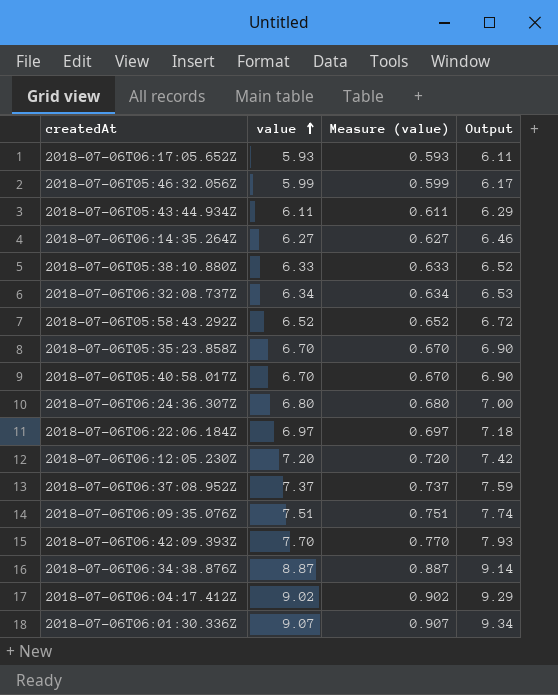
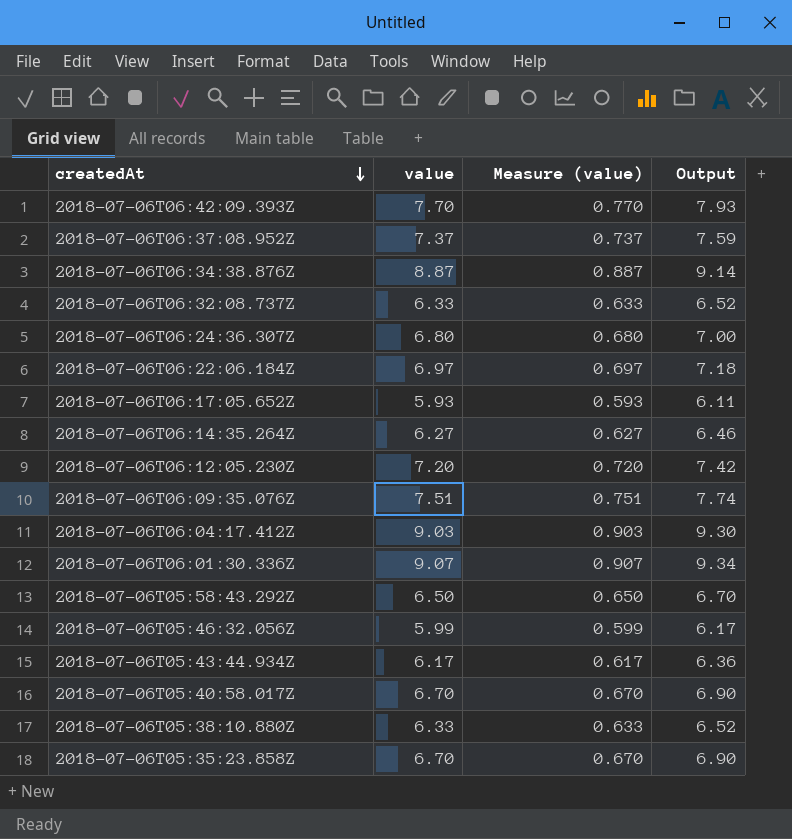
row order: value ascending -> createdAt descending
2018-07-06T06:32:08.737Z | value: 6.34 -> 6.33
2018-07-06T06:32:08.737Z | Measure (value): 0.634 -> 0.633
2018-07-06T06:32:08.737Z | Output: 6.53 -> 6.52
2018-07-06T06:04:17.412Z | value: 9.02 -> 9.03
2018-07-06T06:04:17.412Z | Measure (value): 0.902 -> 0.903
2018-07-06T06:04:17.412Z | Output: 9.29 -> 9.30
2018-07-06T05:58:43.292Z | value: 6.52 -> 6.50
2018-07-06T05:58:43.292Z | Measure (value): 0.652 -> 0.650
2018-07-06T05:58:43.292Z | Output: 6.72 -> 6.70
2018-07-06T05:43:44.934Z | value: 6.11 -> 6.17
2018-07-06T05:43:44.934Z | Measure (value): 0.611 -> 0.617
2018-07-06T05:43:44.934Z | Output: 6.29 -> 6.36

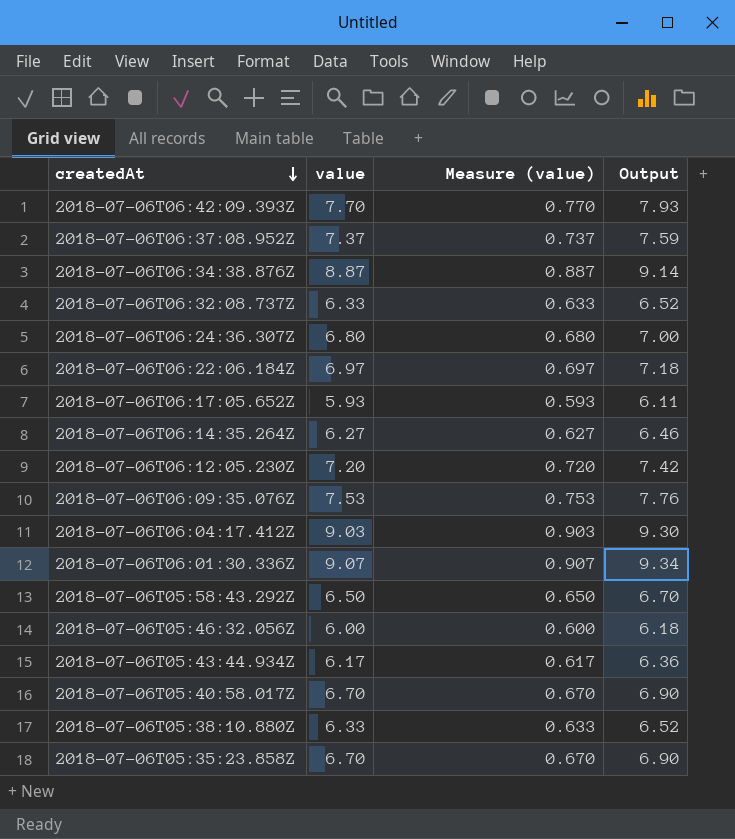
2018-07-06T06:09:35.076Z | value: 7.51 -> 7.53
2018-07-06T06:09:35.076Z | Measure (value): 0.751 -> 0.753
2018-07-06T06:09:35.076Z | Output: 7.74 -> 7.76
2018-07-06T05:46:32.056Z | value: 5.99 -> 6.00
2018-07-06T05:46:32.056Z | Measure (value): 0.599 -> 0.600
2018-07-06T05:46:32.056Z | Output: 6.17 -> 6.18

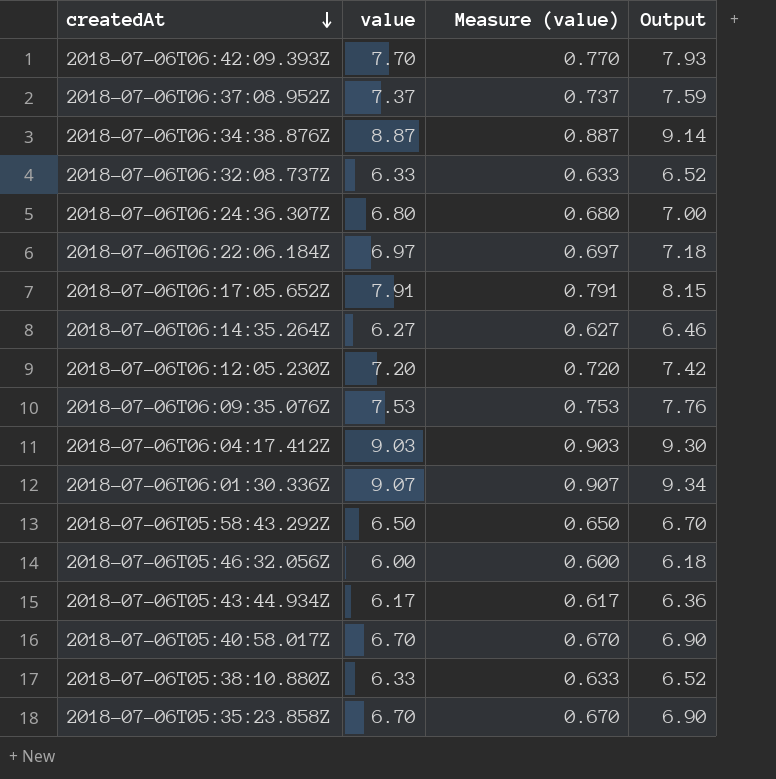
2018-07-06T06:17:05.652Z | value: 5.93 -> 7.91
2018-07-06T06:17:05.652Z | Measure (value): 0.593 -> 0.791
2018-07-06T06:17:05.652Z | Output: 6.11 -> 8.15

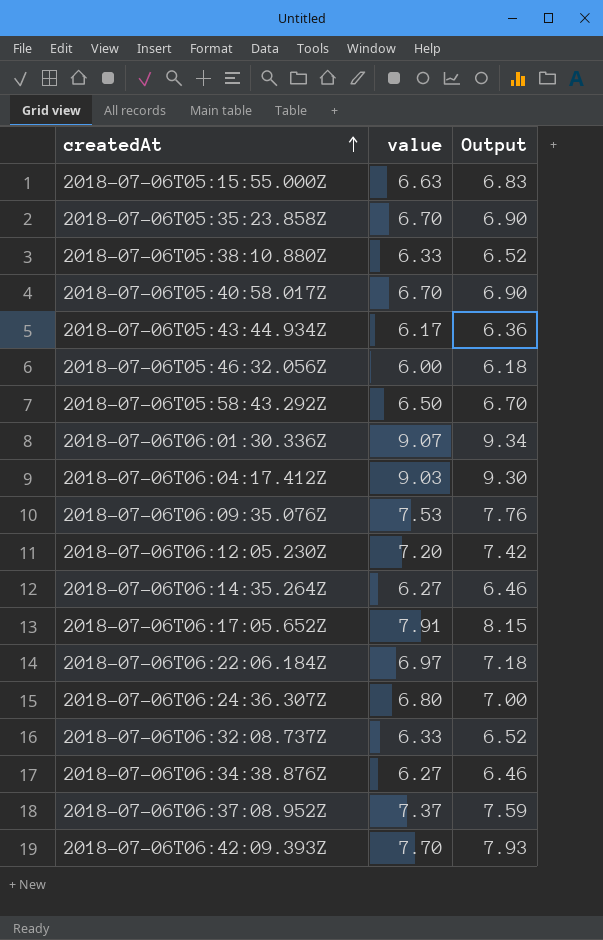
row order: createdAt descending -> createdAt ascending
column Measure (value) | formula: [value] * 0.1 -> none
row 2018-07-06T05:15:55.000Z: none -> 6.63 | 6.83
2018-07-06T06:34:38.876Z | value: 8.87 -> 6.27
2018-07-06T06:34:38.876Z | Output: 9.14 -> 6.46

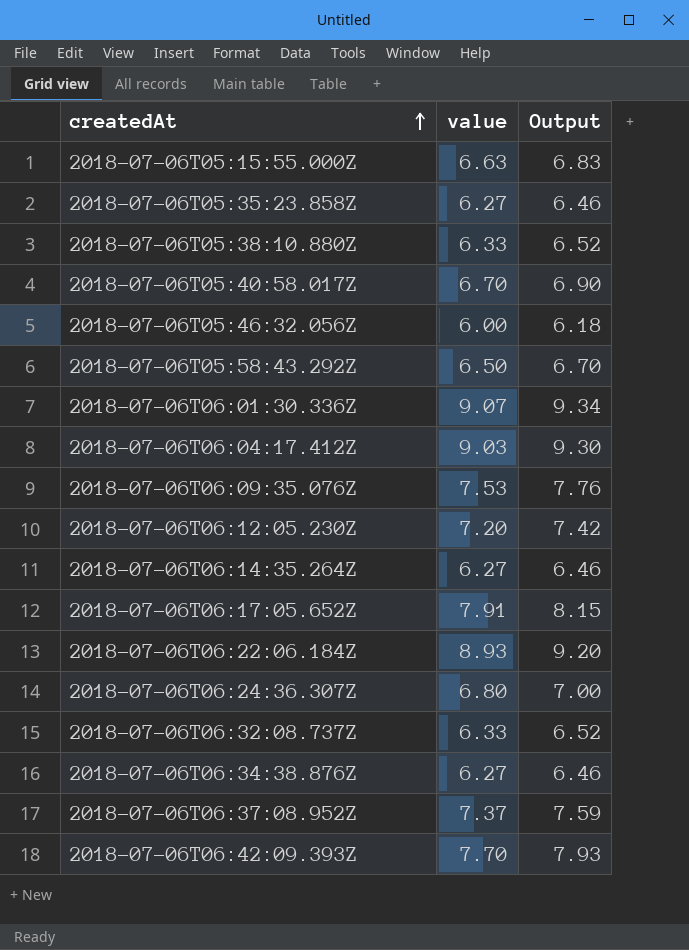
row 2018-07-06T05:43:44.934Z: 6.17 | 6.36 -> none
2018-07-06T05:35:23.858Z | value: 6.70 -> 6.27
2018-07-06T05:35:23.858Z | Output: 6.90 -> 6.46
2018-07-06T06:22:06.184Z | value: 6.97 -> 8.93
2018-07-06T06:22:06.184Z | Output: 7.18 -> 9.20

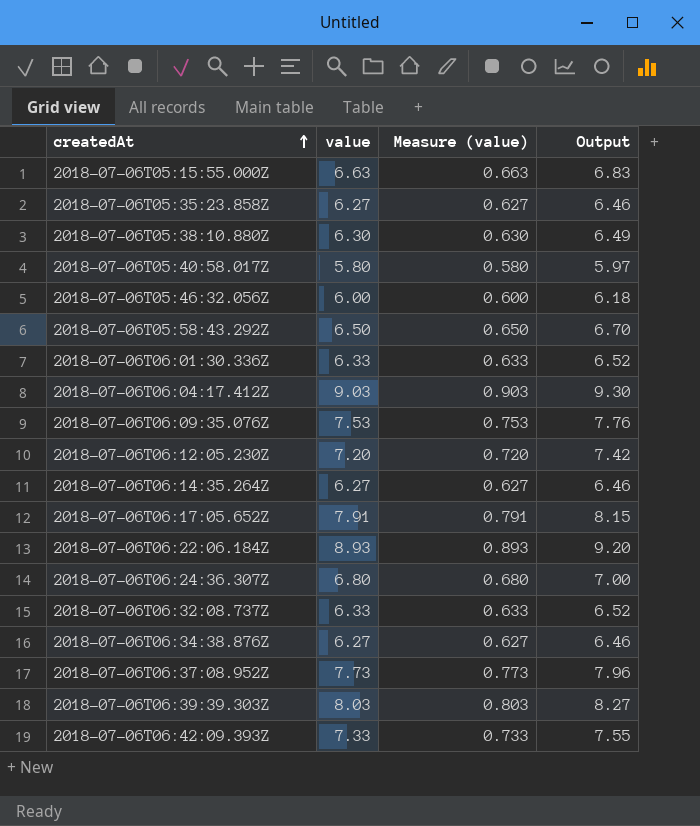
column Measure (value) | formula: none -> [value] * 0.1
2018-07-06T05:38:10.880Z | value: 6.33 -> 6.30
2018-07-06T05:38:10.880Z | Output: 6.52 -> 6.49
2018-07-06T05:40:58.017Z | value: 6.70 -> 5.80
2018-07-06T05:40:58.017Z | Output: 6.90 -> 5.97
2018-07-06T06:01:30.336Z | value: 9.07 -> 6.33
2018-07-06T06:01:30.336Z | Output: 9.34 -> 6.52
2018-07-06T06:37:08.952Z | value: 7.37 -> 7.73
2018-07-06T06:37:08.952Z | Output: 7.59 -> 7.96
row 2018-07-06T06:39:39.303Z: none -> 8.03 | 0.803 | 8.27
2018-07-06T06:42:09.393Z | value: 7.70 -> 7.33
2018-07-06T06:42:09.393Z | Output: 7.93 -> 7.55

